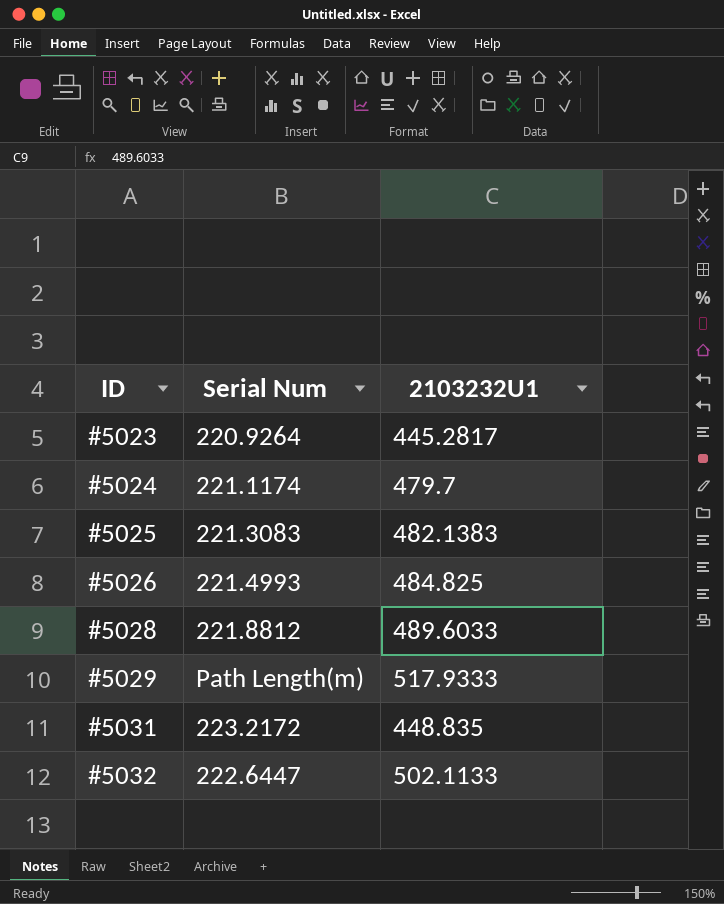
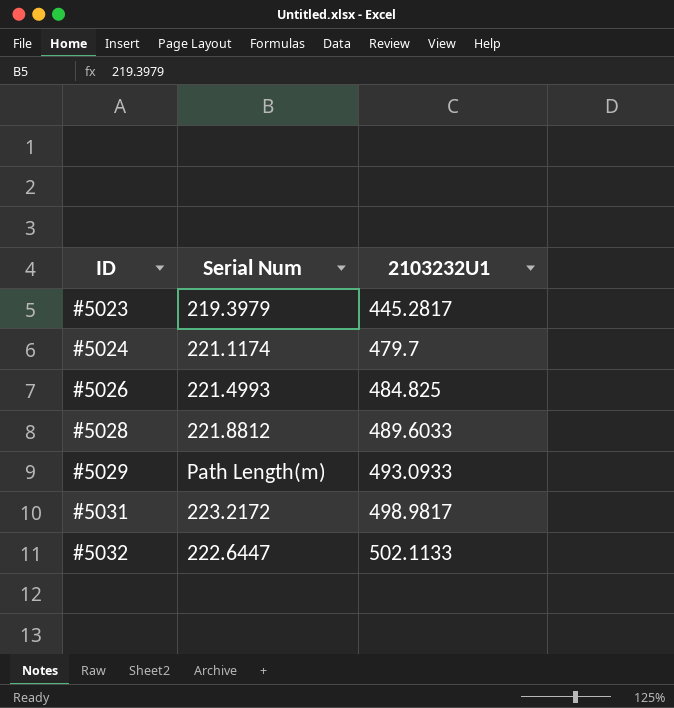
row #5025: 221.3083 | 482.1383 -> none
#5023 | Serial Num: 220.9264 -> 219.3979
#5029 | 2103232U1: 517.9333 -> 493.0933
#5031 | 2103232U1: 448.835 -> 498.9817

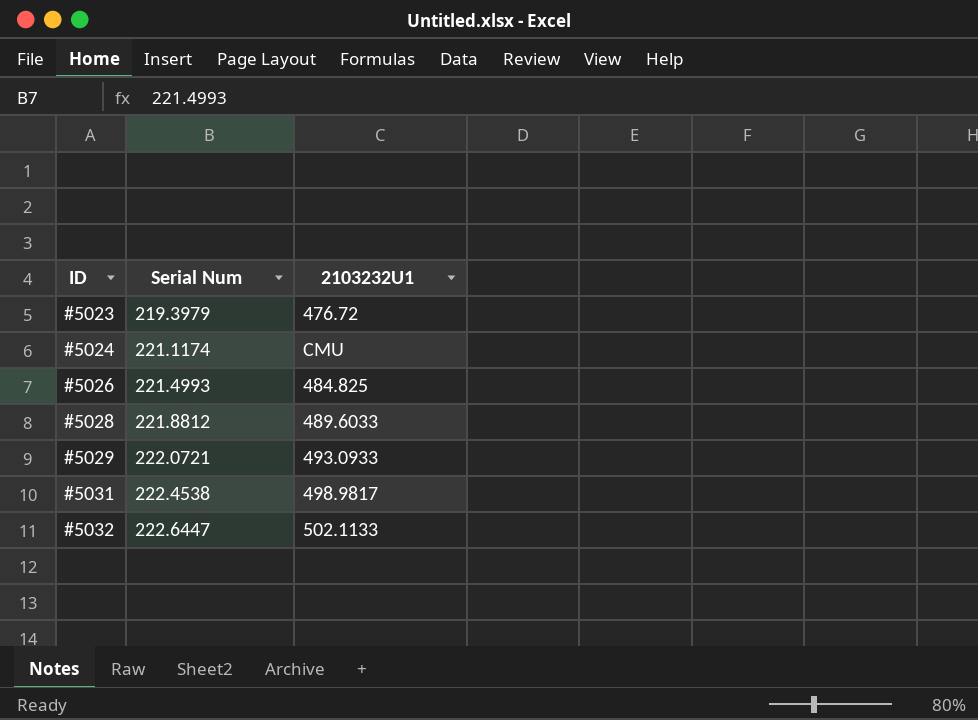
#5023 | 2103232U1: 445.2817 -> 476.72
#5024 | 2103232U1: 479.7 -> CMU
#5029 | Serial Num: Path Length(m) -> 222.0721
#5031 | Serial Num: 223.2172 -> 222.4538

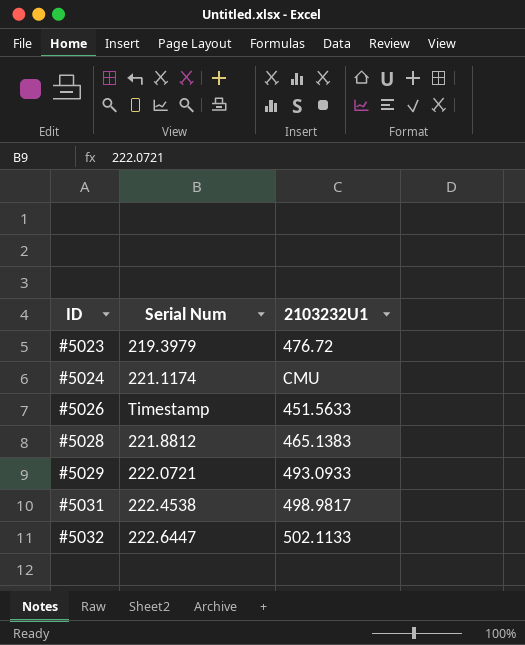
#5026 | Serial Num: 221.4993 -> Timestamp
#5026 | 2103232U1: 484.825 -> 451.5633
#5028 | 2103232U1: 489.6033 -> 465.1383

